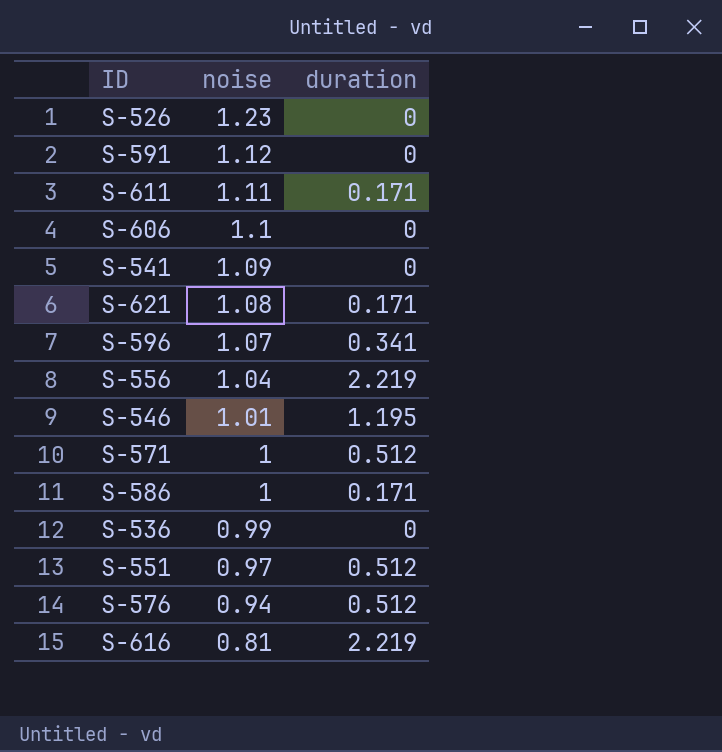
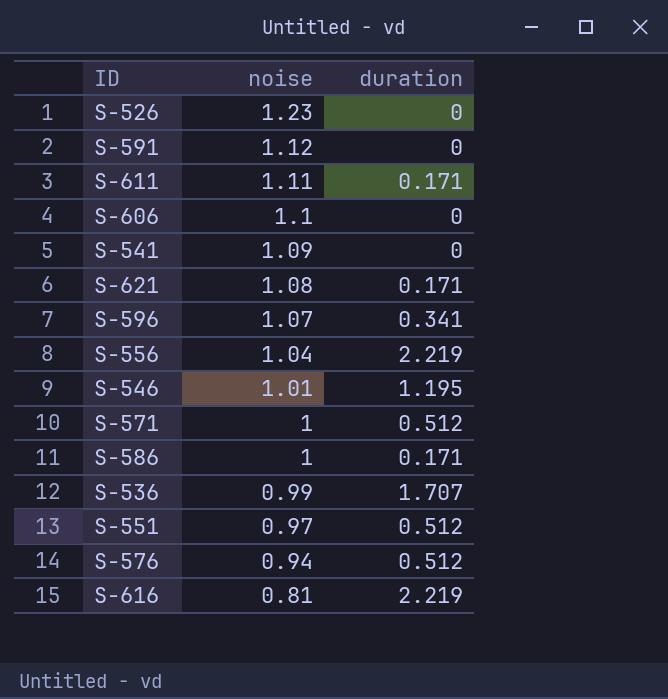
S-536 | duration: 0 -> 1.707

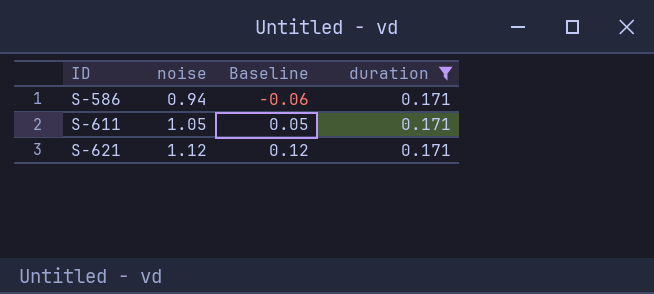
filter: none -> duration = 0.171
row order: noise descending -> ID ascending
column Baseline | formula: none -> [noise] - 1
S-586 | noise: 1 -> 0.94
S-611 | noise: 1.11 -> 1.05
S-621 | noise: 1.08 -> 1.12

